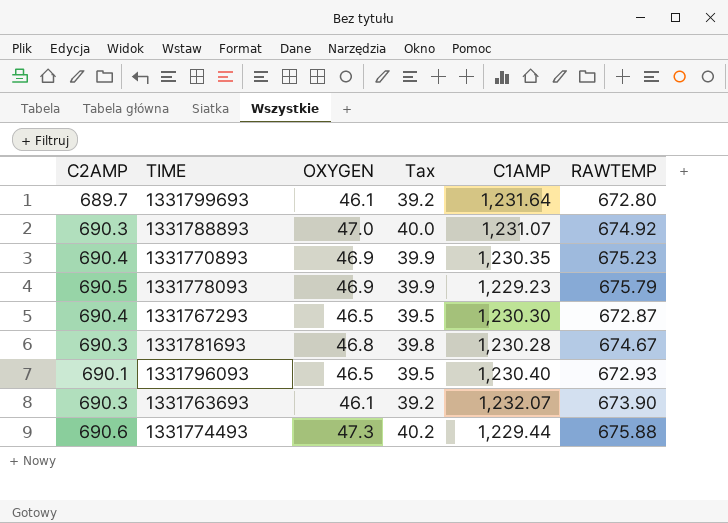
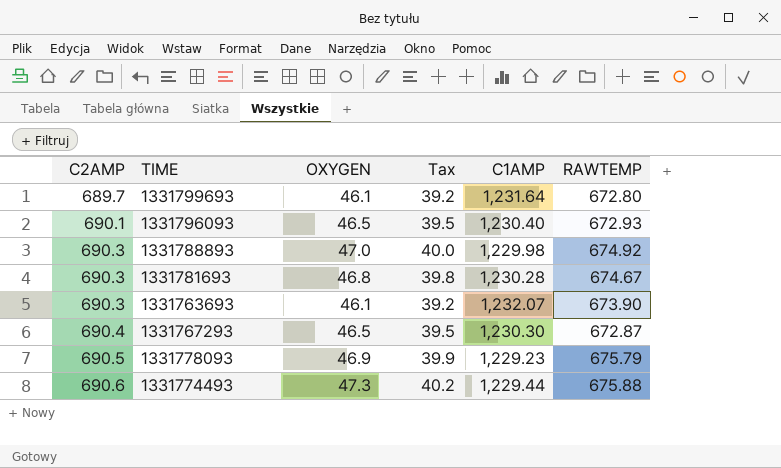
row order: none -> C2AMP ascending
row 1331770893: 690.4 | 46.9 | 39.9 | 1,230.35 | 675.23 -> none
1331788893 | C1AMP: 1,231.07 -> 1,229.98

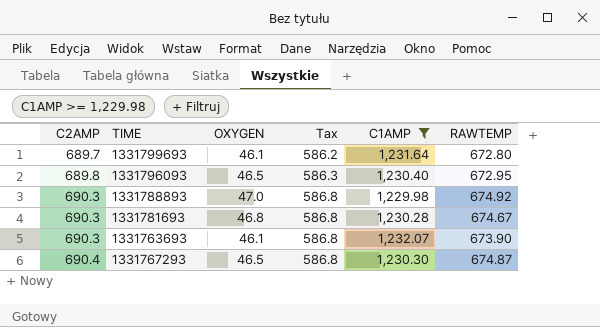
filter: none -> C1AMP >= 1,229.98
column Tax | formula: [OXYGEN] * 0.85 -> [C2AMP] * 0.85
1331796093 | C2AMP: 690.1 -> 689.8
1331796093 | RAWTEMP: 672.93 -> 672.95
1331767293 | RAWTEMP: 672.87 -> 674.87

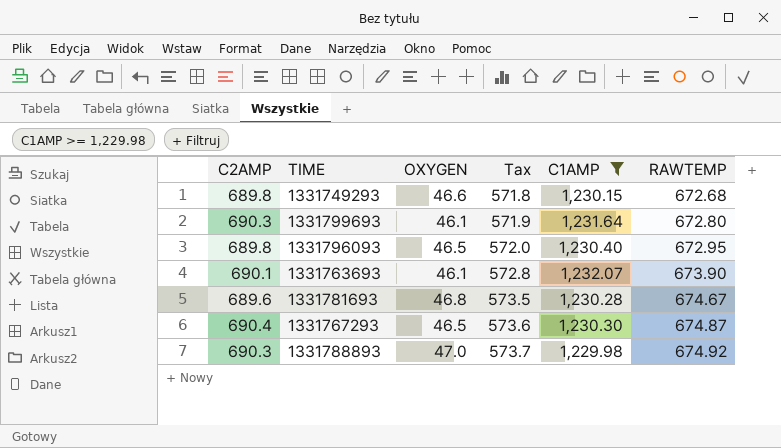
row order: C2AMP ascending -> Tax ascending
column Tax | formula: [C2AMP] * 0.85 -> [RAWTEMP] * 0.85
row 1331749293: none -> 689.8 | 46.6 | 571.8 | 1,230.15 | 672.68
1331799693 | C2AMP: 689.7 -> 690.3
1331763693 | C2AMP: 690.3 -> 690.1
1331781693 | C2AMP: 690.3 -> 689.6

